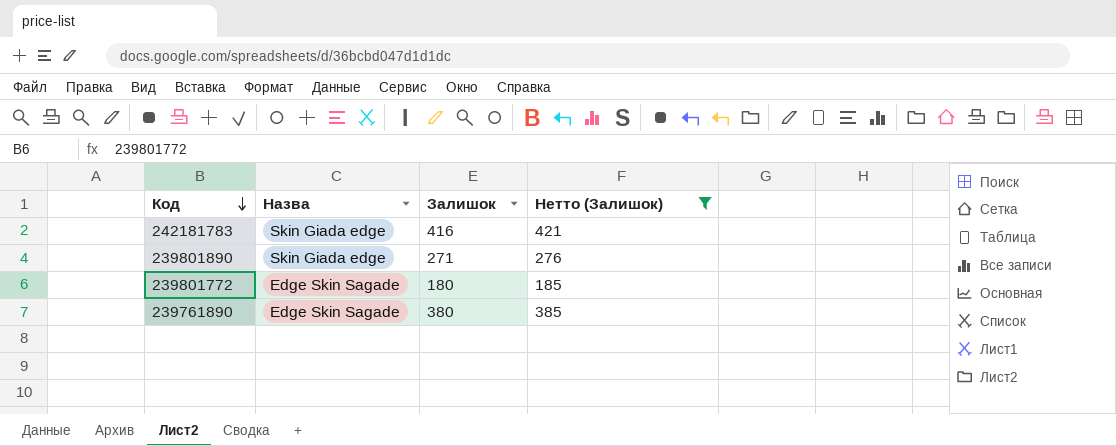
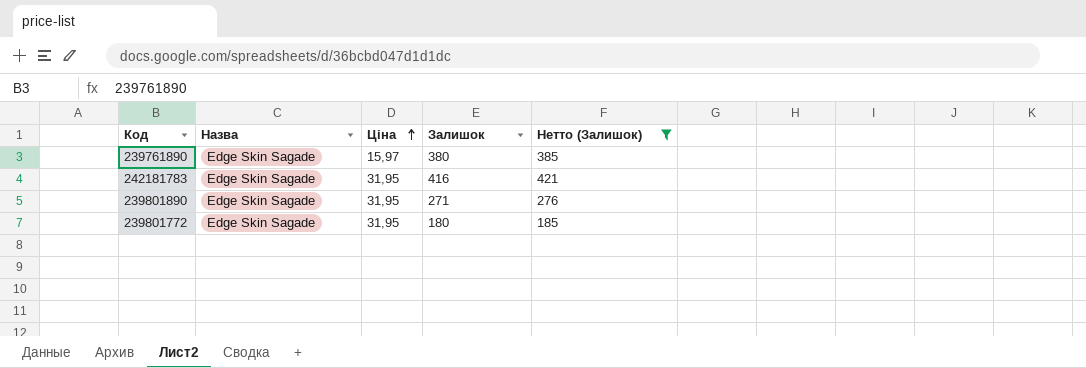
row order: Код descending -> Ціна ascending
column Ціна | position: none -> 3
242181783 | Назва: Skin Giada edge -> Edge Skin Sagade
239801890 | Назва: Skin Giada edge -> Edge Skin Sagade

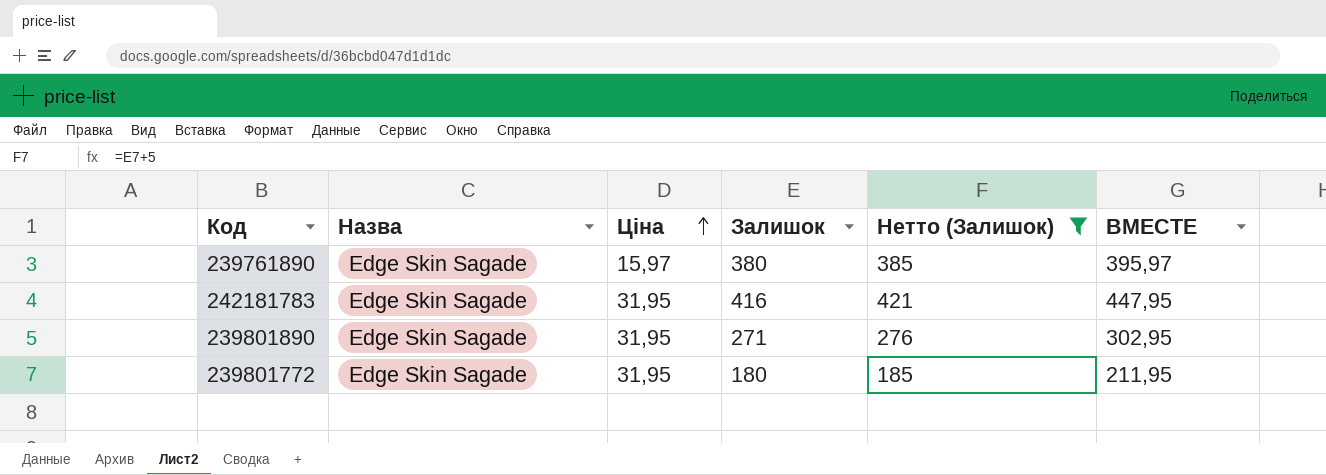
column ВМЕСТЕ | formula: none -> [Ціна] + [Залишок]

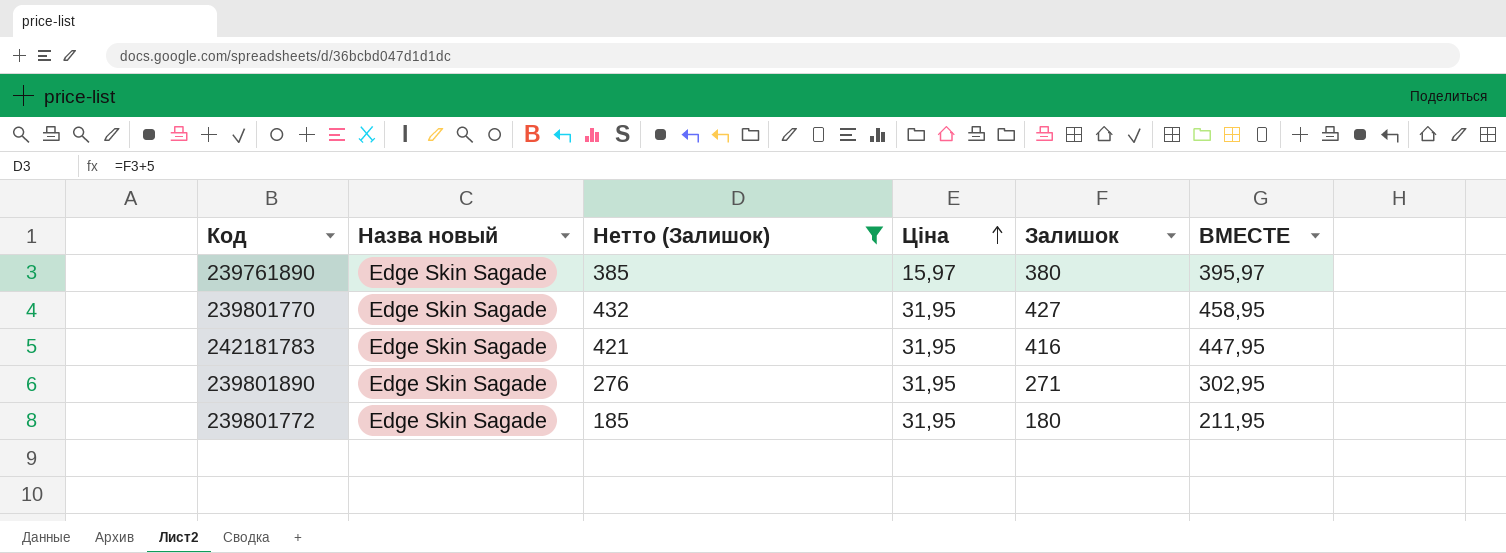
column name: Назва -> Назва новый
column Нетто (Залишок) | position: 5 -> 3
row 239801770: none -> Edge Skin Sagade | 432 | 31,95 | 427 | 458,95

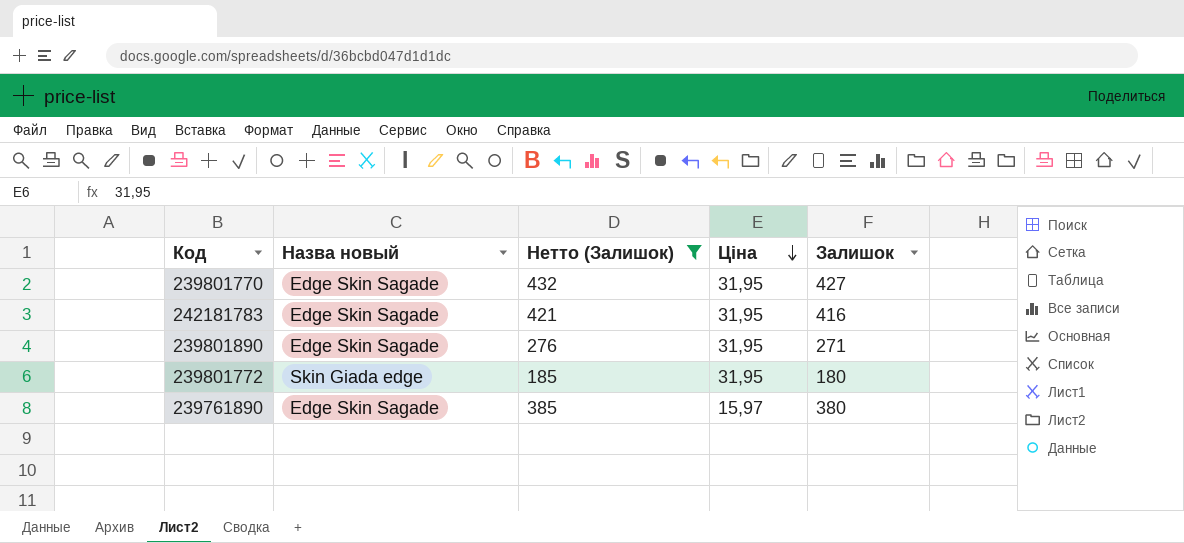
row order: Ціна ascending -> Ціна descending
column ВМЕСТЕ | formula: [Ціна] + [Залишок] -> none
239801772 | Назва новый: Edge Skin Sagade -> Skin Giada edge

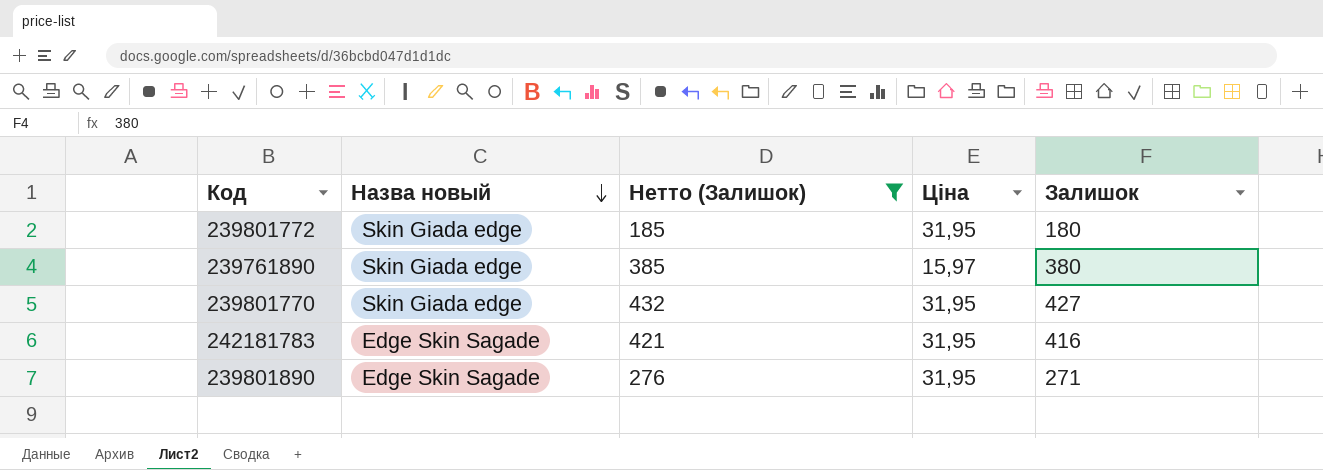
row order: Ціна descending -> Назва новый descending
239761890 | Назва новый: Edge Skin Sagade -> Skin Giada edge
239801770 | Назва новый: Edge Skin Sagade -> Skin Giada edge

